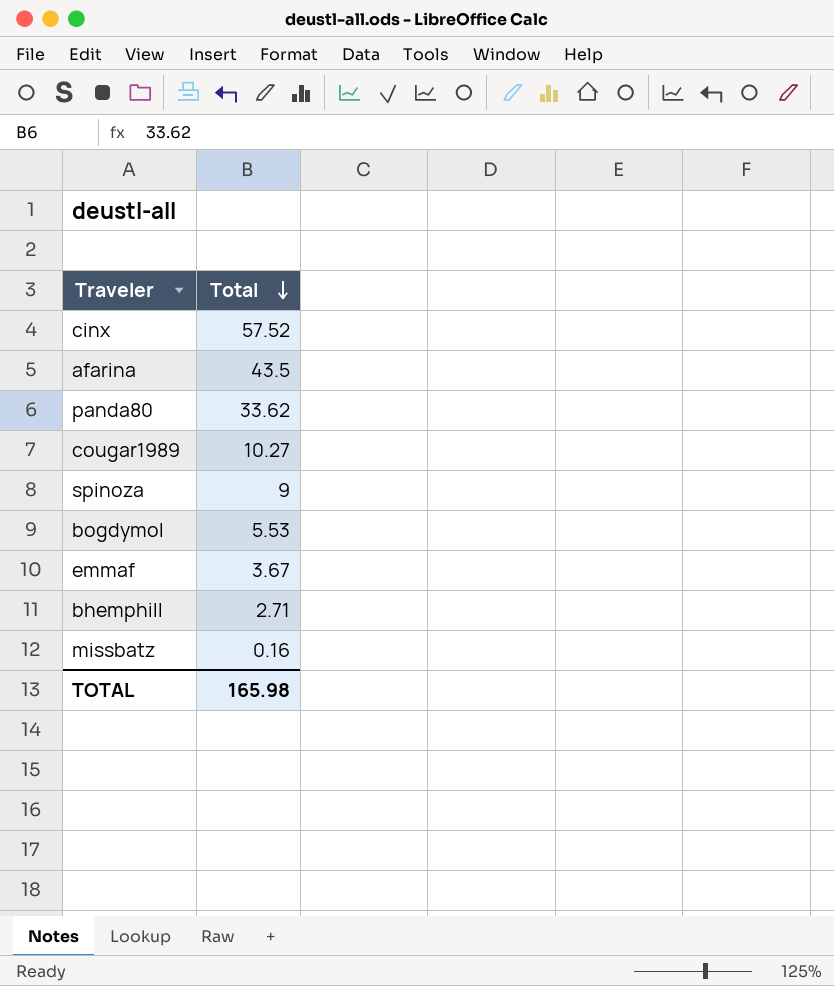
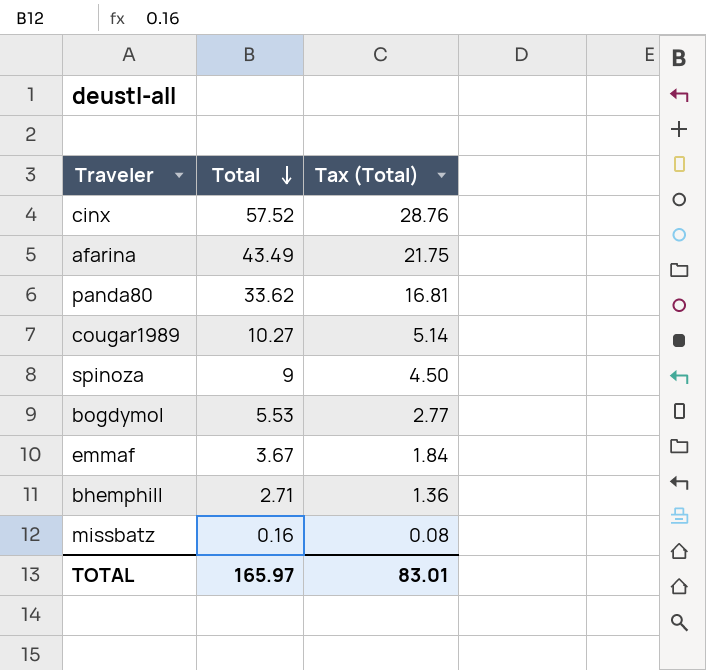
column Tax (Total) | formula: none -> [Total] * 0.5
afarina | Total: 43.5 -> 43.49
TOTAL | Total: 165.98 -> 165.97

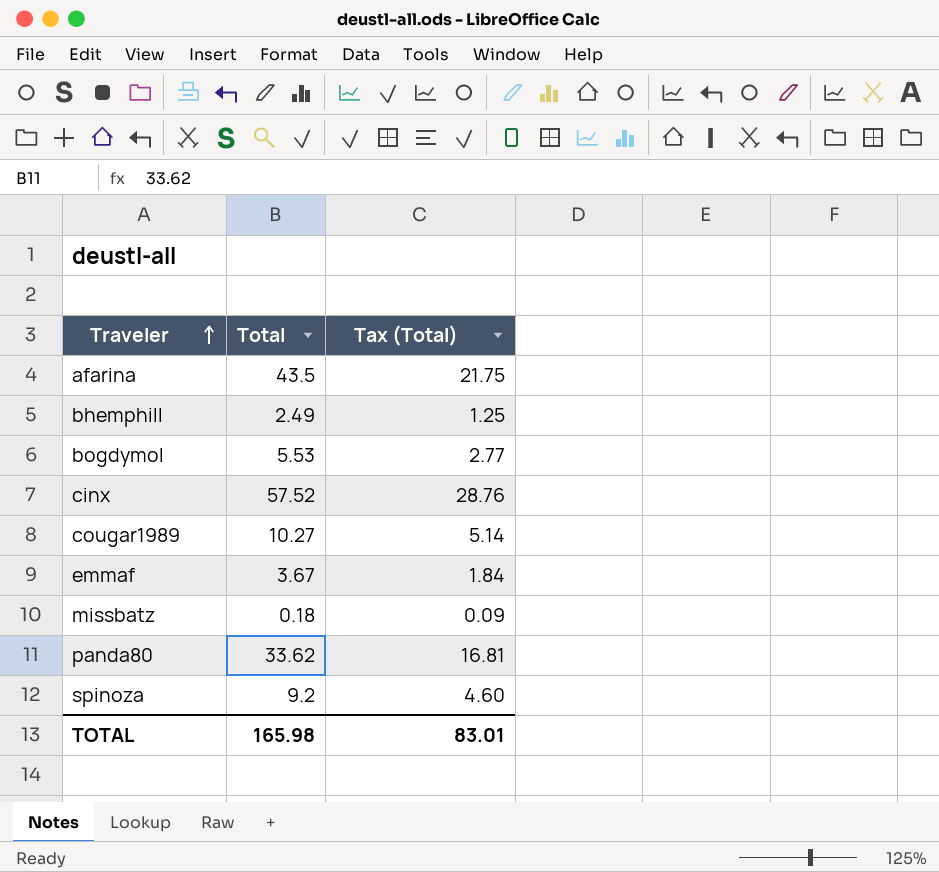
row order: Total descending -> Traveler ascending
afarina | Total: 43.49 -> 43.5
bhemphill | Total: 2.71 -> 2.49
bhemphill | Tax (Total): 1.36 -> 1.25
missbatz | Total: 0.16 -> 0.18
missbatz | Tax (Total): 0.08 -> 0.09
spinoza | Total: 9 -> 9.2
spinoza | Tax (Total): 4.50 -> 4.60
TOTAL | Total: 165.97 -> 165.98

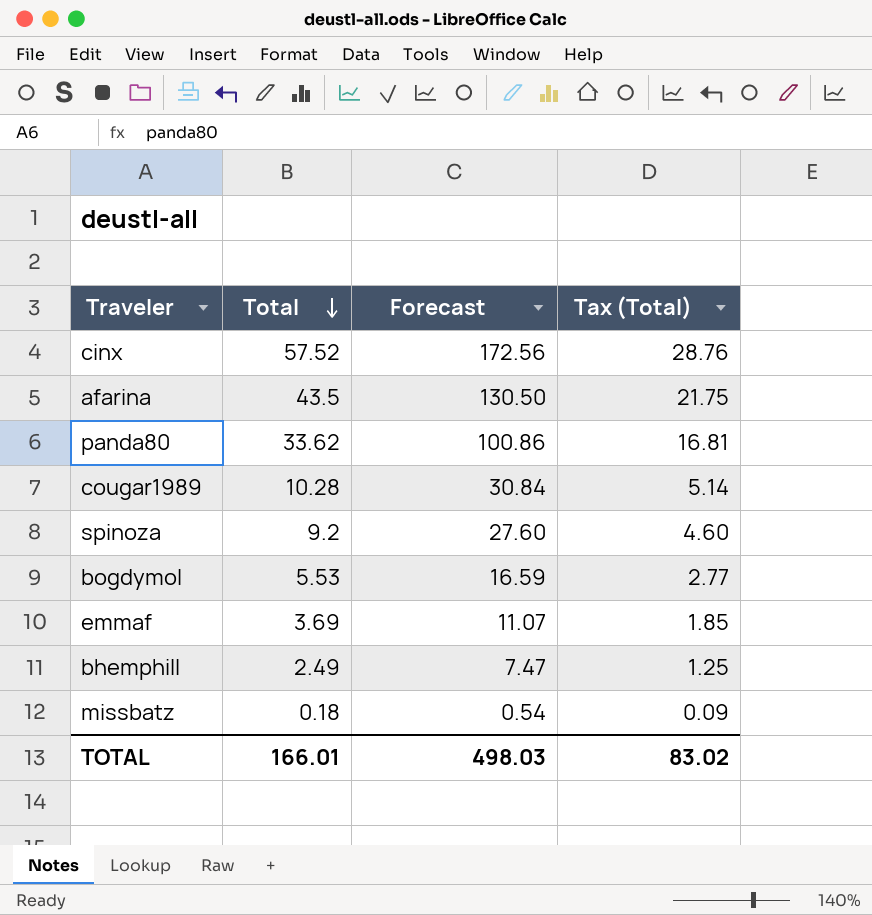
row order: Traveler ascending -> Total descending
column Forecast | formula: none -> [Total] * 3
cougar1989 | Total: 10.27 -> 10.28
emmaf | Total: 3.67 -> 3.69
emmaf | Tax (Total): 1.84 -> 1.85
TOTAL | Total: 165.98 -> 166.01
TOTAL | Tax (Total): 83.01 -> 83.02

